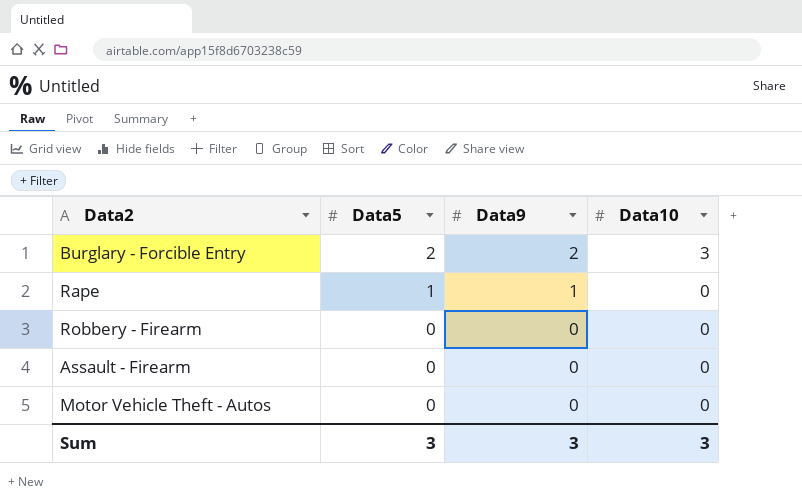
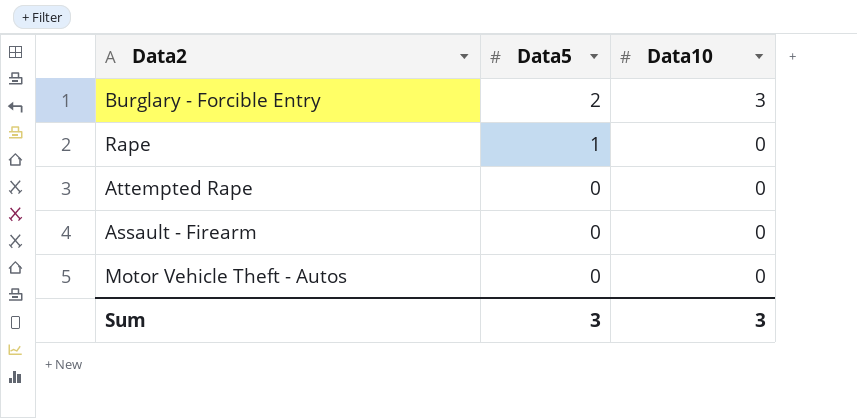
column Data9 | position: 3 -> none
row Robbery - Firearm: 0 | 0 | 0 -> none
row Attempted Rape: none -> 0 | 0

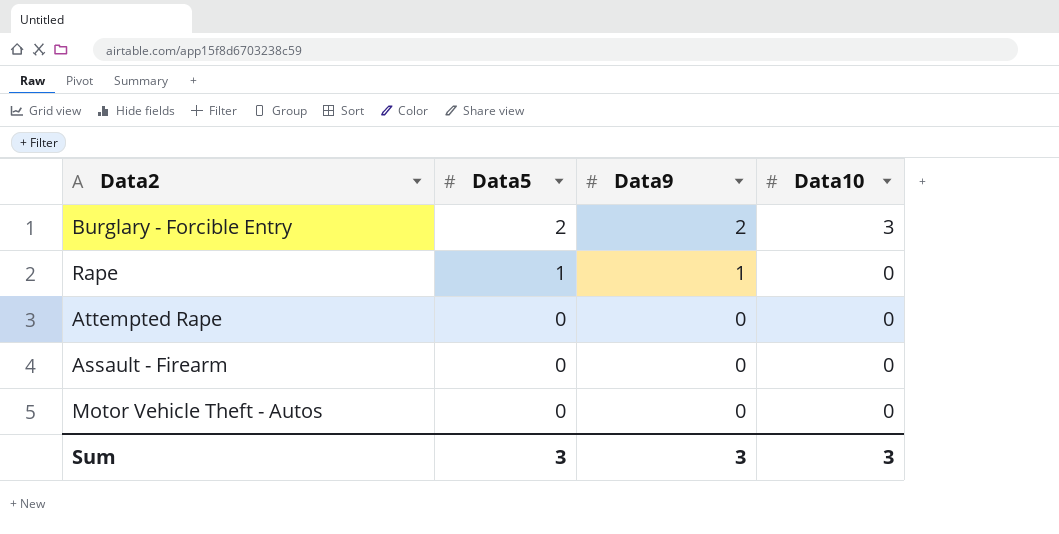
column Data9 | position: none -> 3

